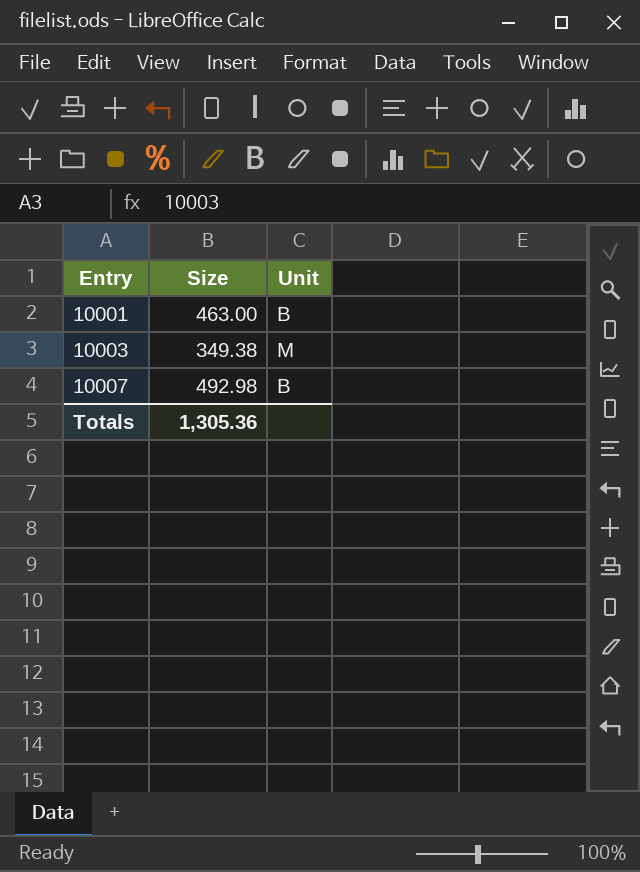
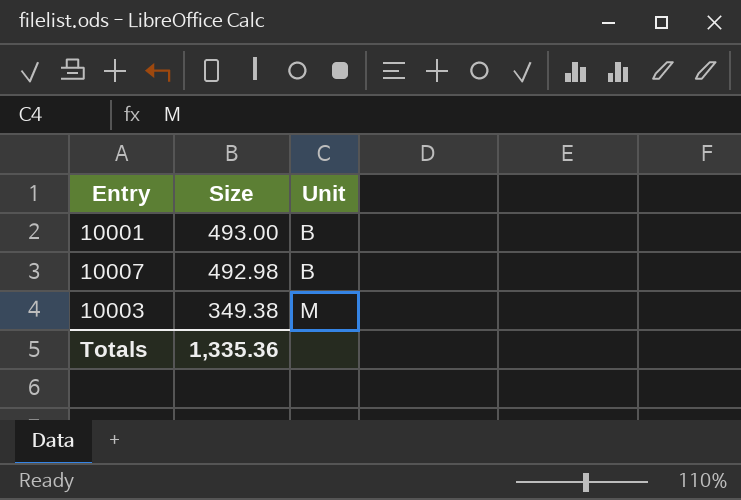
row order: Entry ascending -> Size descending
10001 | Size: 463.00 -> 493.00
Totals | Size: 1,305.36 -> 1,335.36

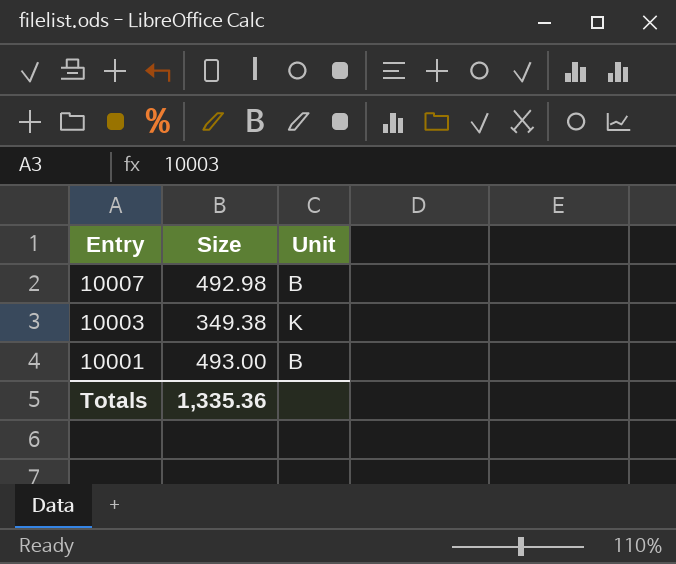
row order: Size descending -> Entry descending
10003 | Unit: M -> K

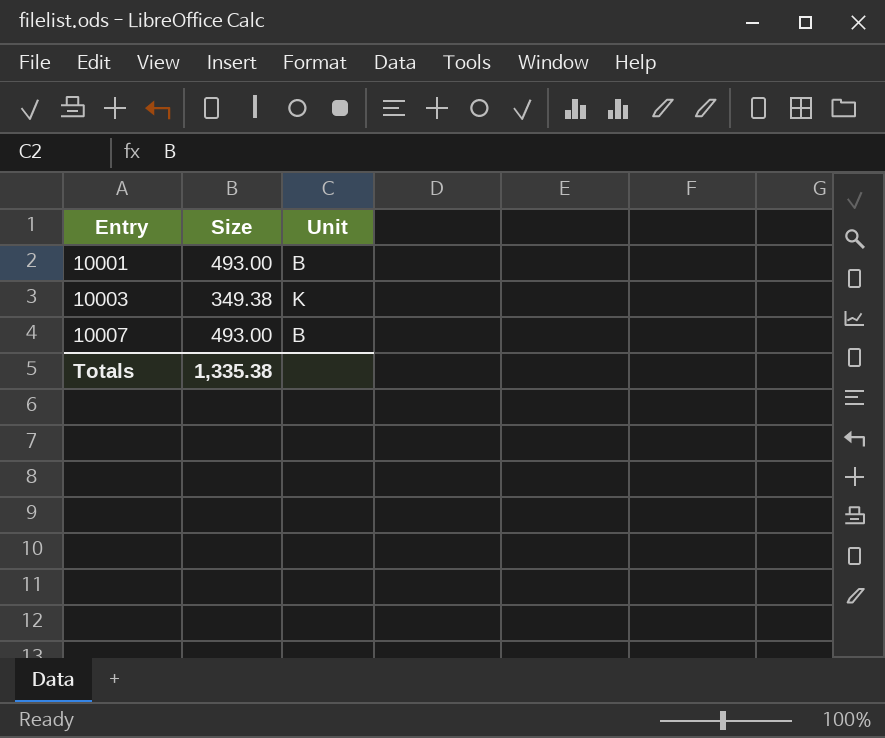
row order: Entry descending -> Entry ascending
10007 | Size: 492.98 -> 493.00
Totals | Size: 1,335.36 -> 1,335.38

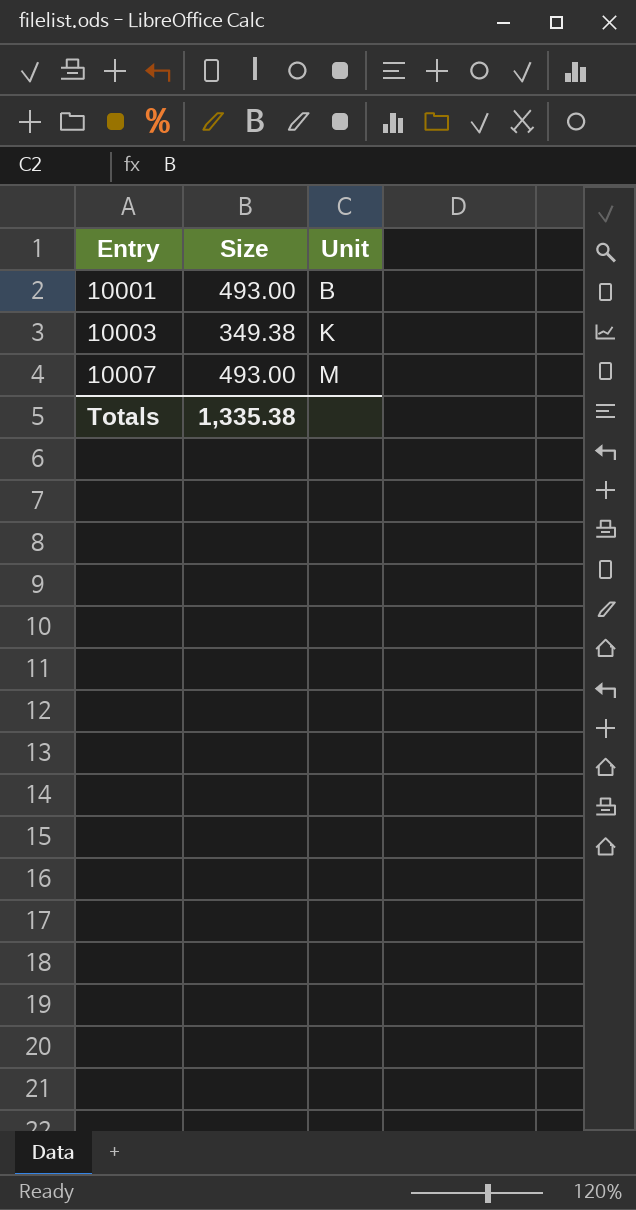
10007 | Unit: B -> M

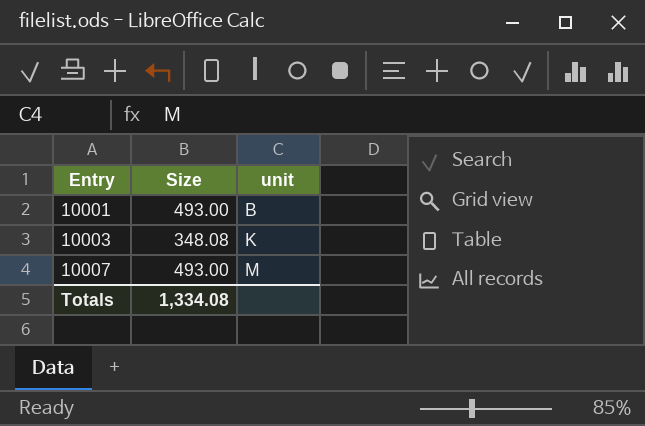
column name: Unit -> unit
10003 | Size: 349.38 -> 348.08
Totals | Size: 1,335.38 -> 1,334.08

